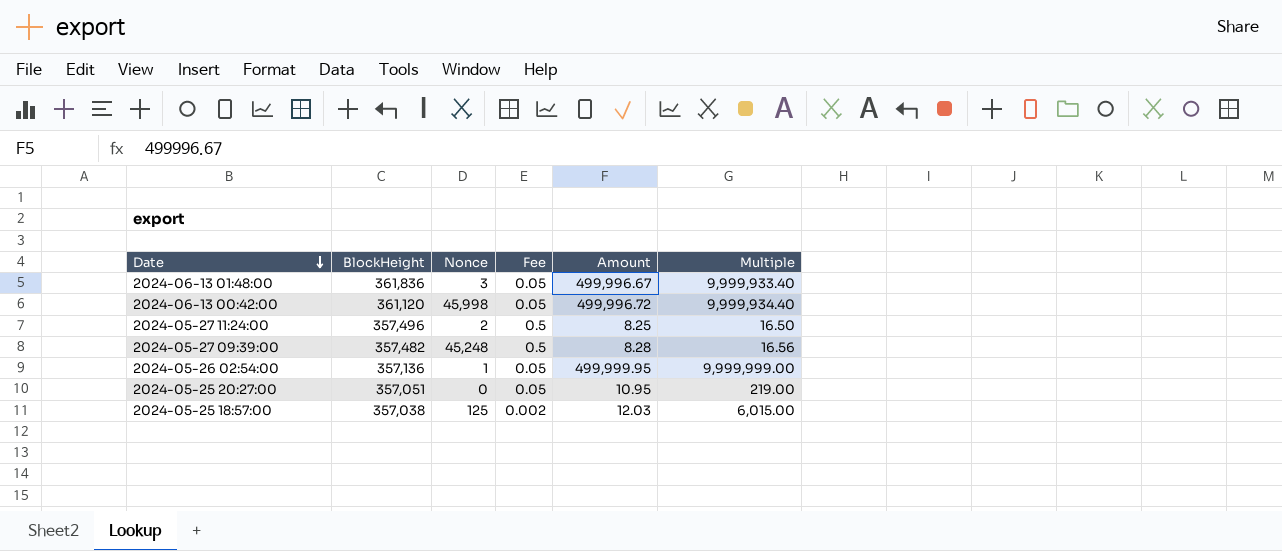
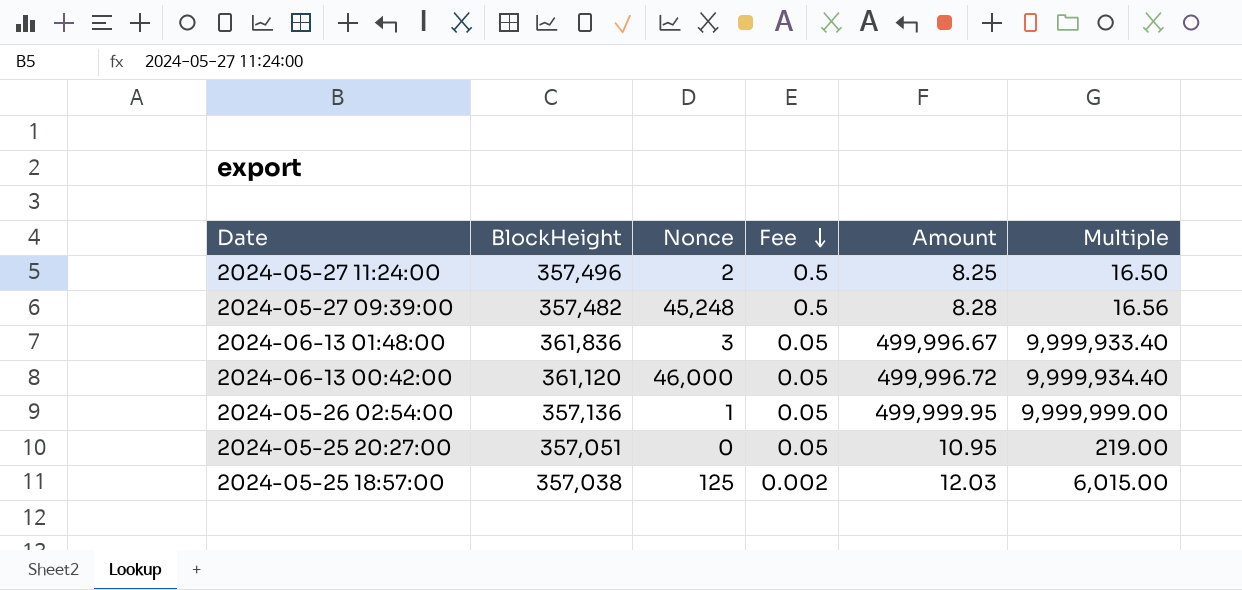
row order: Date descending -> Fee descending
2024-06-13 00:42:00 | Nonce: 45,998 -> 46,000

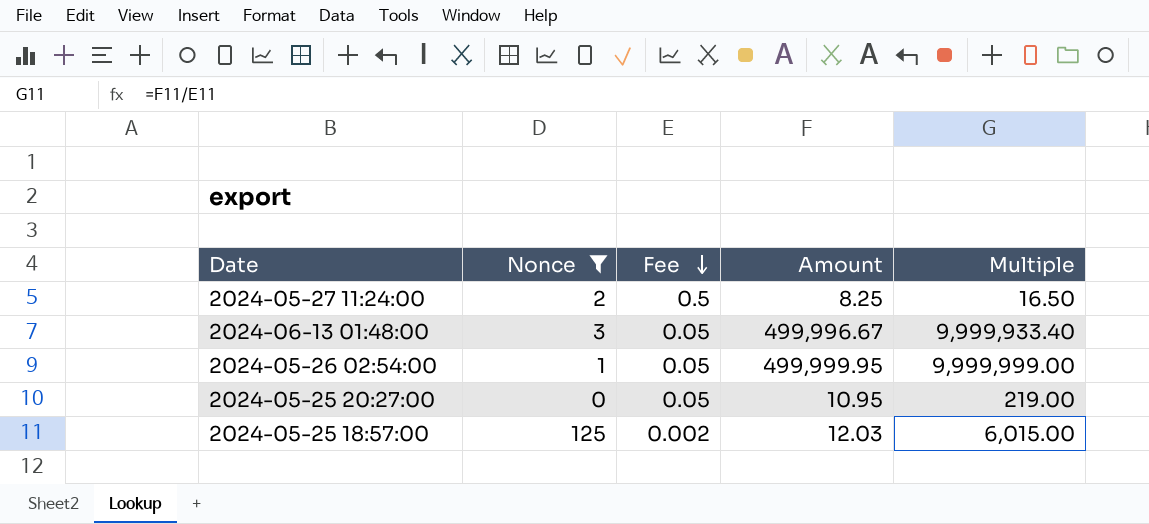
filter: none -> Nonce <= 125
column BlockHeight | position: 2 -> none

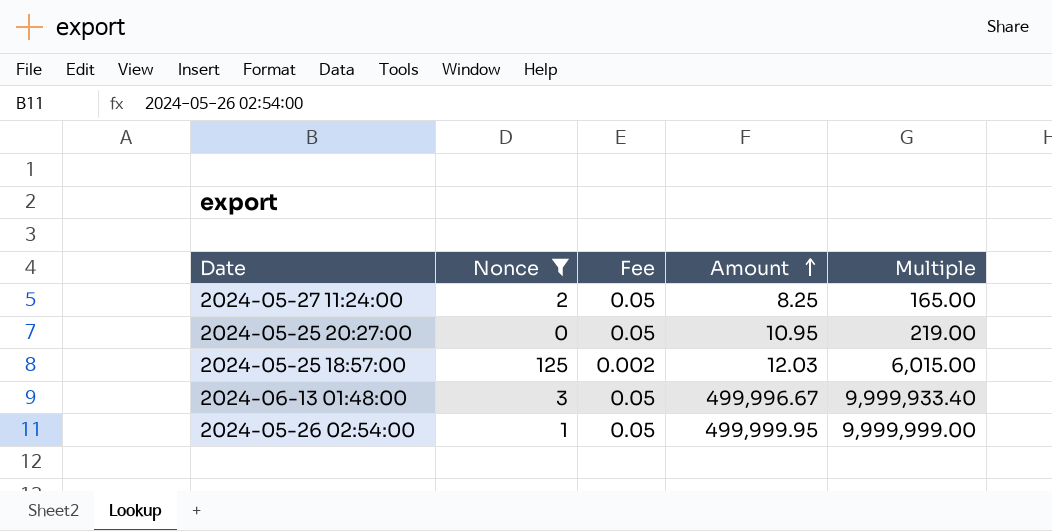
row order: Fee descending -> Amount ascending
2024-05-27 11:24:00 | Fee: 0.5 -> 0.05
2024-05-27 11:24:00 | Multiple: 16.50 -> 165.00

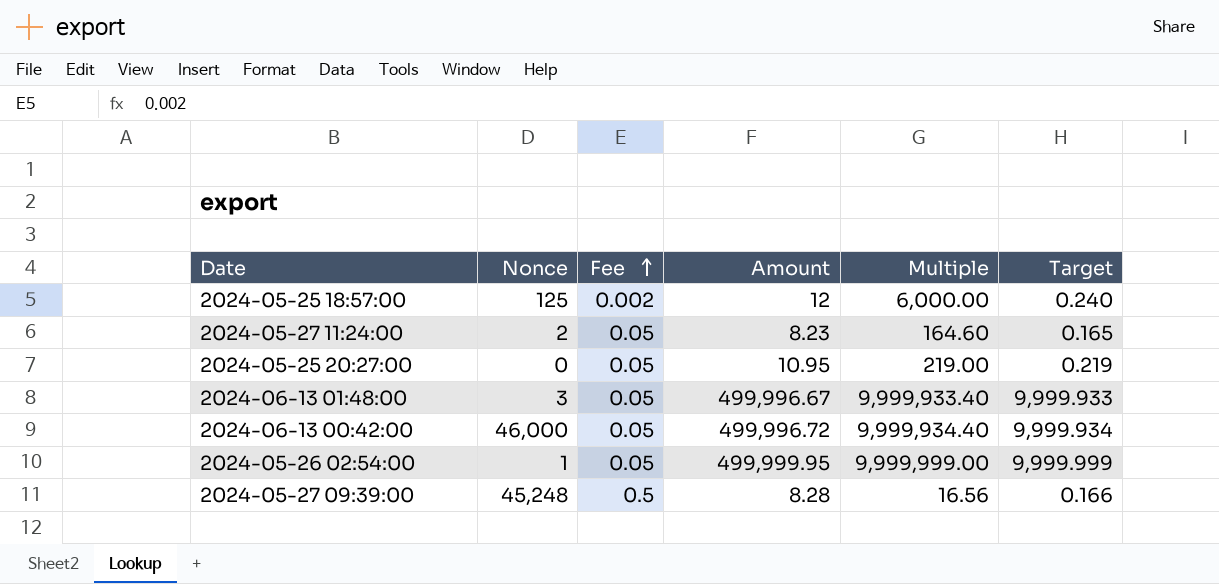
filter: Nonce <= 125 -> none
row order: Amount ascending -> Fee ascending
column Target | formula: none -> [Amount] * 0.02
2024-05-25 18:57:00 | Amount: 12.03 -> 12
2024-05-25 18:57:00 | Multiple: 6,015.00 -> 6,000.00
2024-05-27 11:24:00 | Amount: 8.25 -> 8.23
2024-05-27 11:24:00 | Multiple: 165.00 -> 164.60

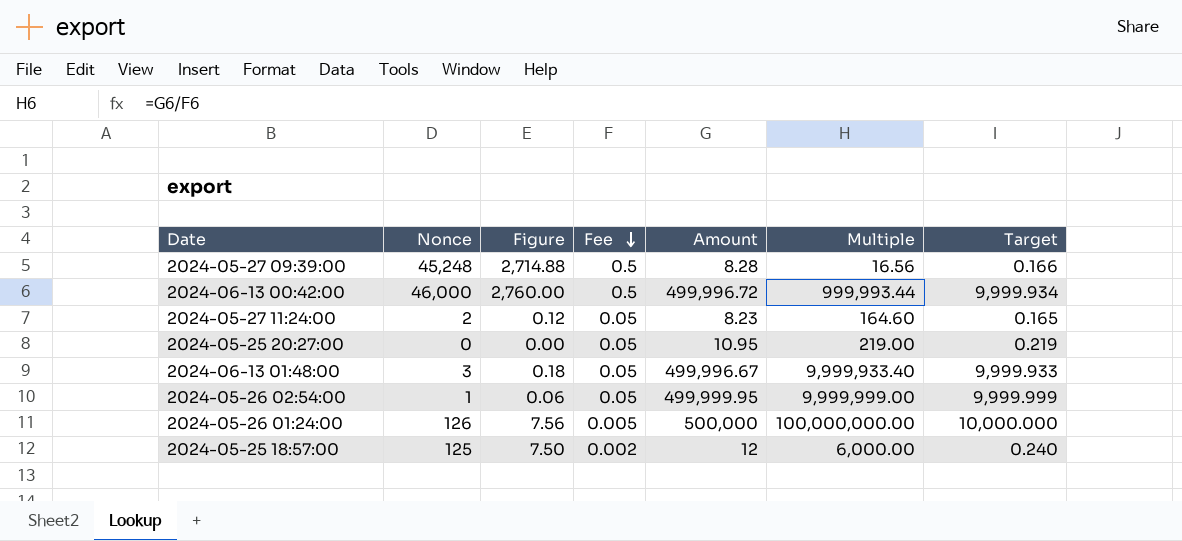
row order: Fee ascending -> Fee descending
column Figure | formula: none -> [Nonce] * 0.06
2024-06-13 00:42:00 | Fee: 0.05 -> 0.5
2024-06-13 00:42:00 | Multiple: 9,999,934.40 -> 999,993.44
row 2024-05-26 01:24:00: none -> 126 | 7.56 | 0.005 | 500,000 | 100,000,000.00 | 10,000.000

